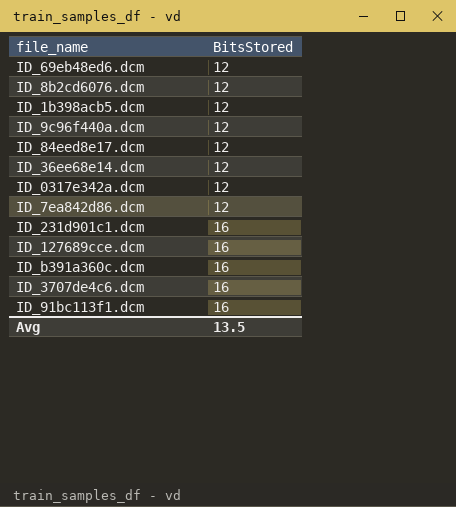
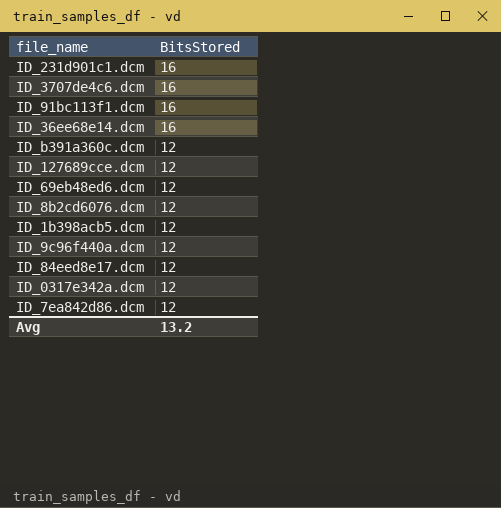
row order: BitsStored ascending -> BitsStored descending
ID_36ee68e14.dcm | BitsStored: 12 -> 16
ID_b391a360c.dcm | BitsStored: 16 -> 12
ID_127689cce.dcm | BitsStored: 16 -> 12
Avg | BitsStored: 13.5 -> 13.2

